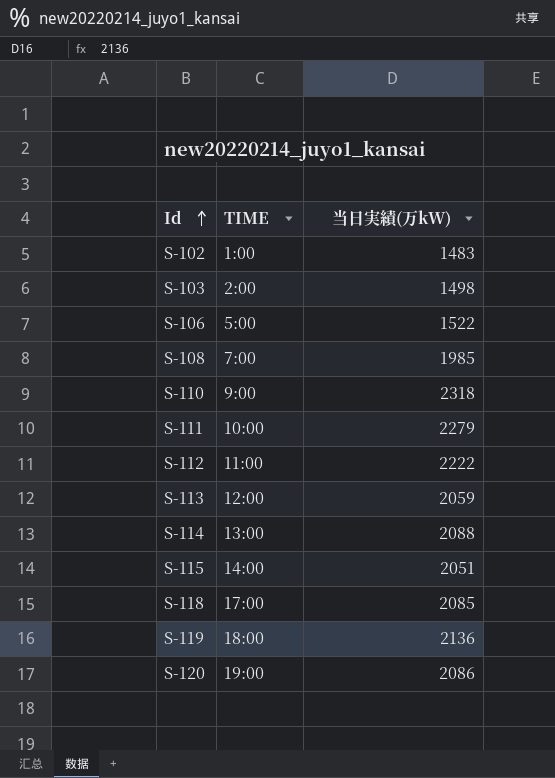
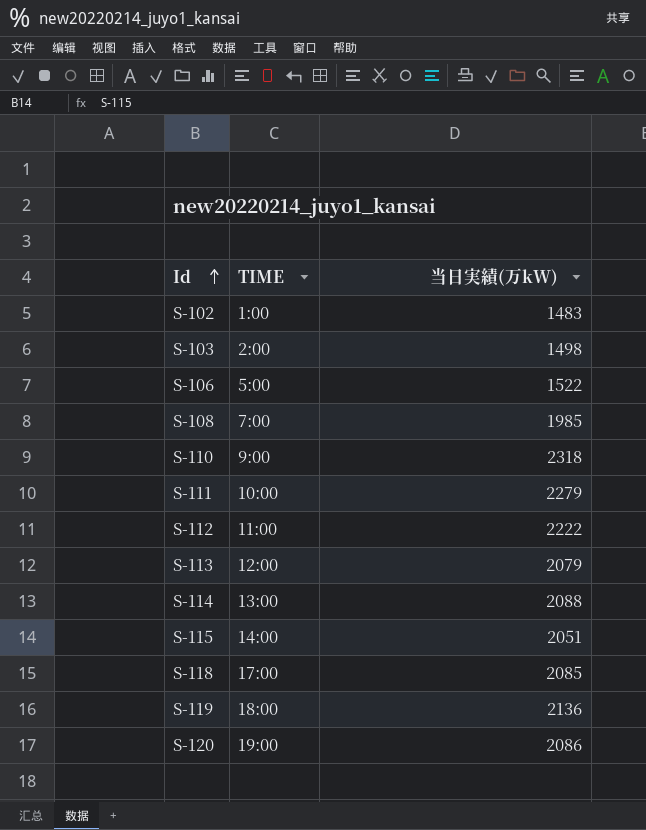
S-113 | 当日実績(万kW): 2059 -> 2079

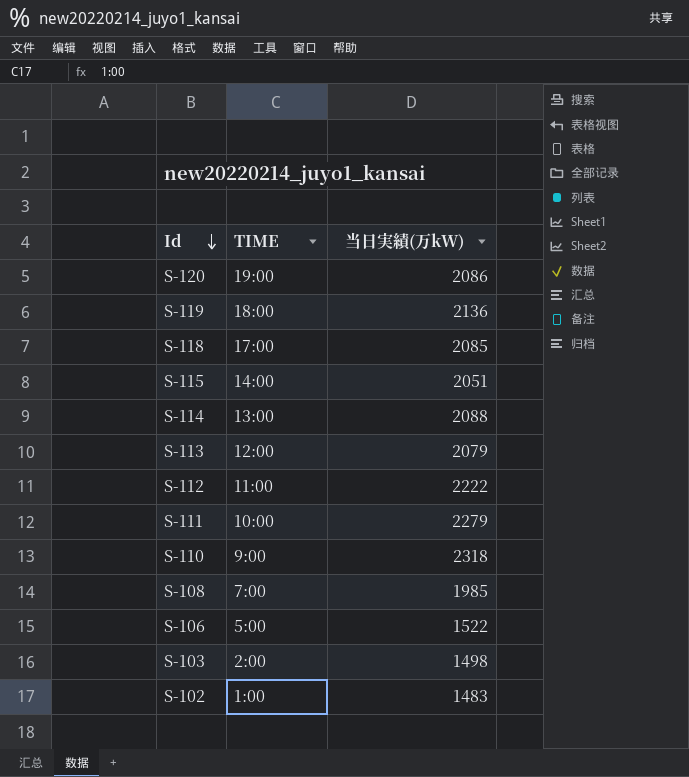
row order: Id ascending -> Id descending

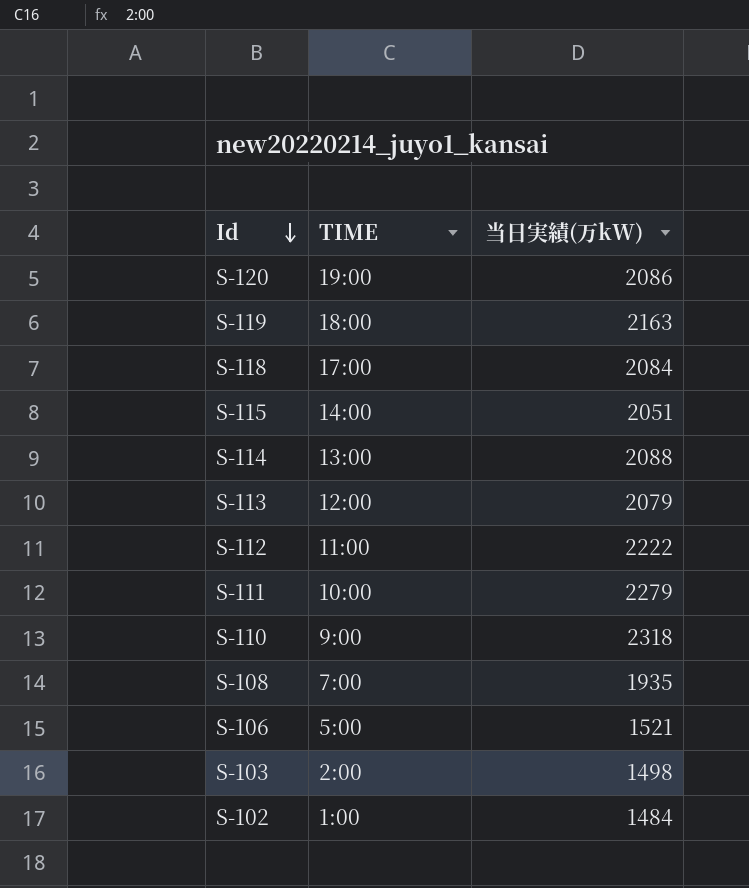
S-119 | 当日実績(万kW): 2136 -> 2163
S-118 | 当日実績(万kW): 2085 -> 2084
S-108 | 当日実績(万kW): 1985 -> 1935
S-106 | 当日実績(万kW): 1522 -> 1521
S-102 | 当日実績(万kW): 1483 -> 1484

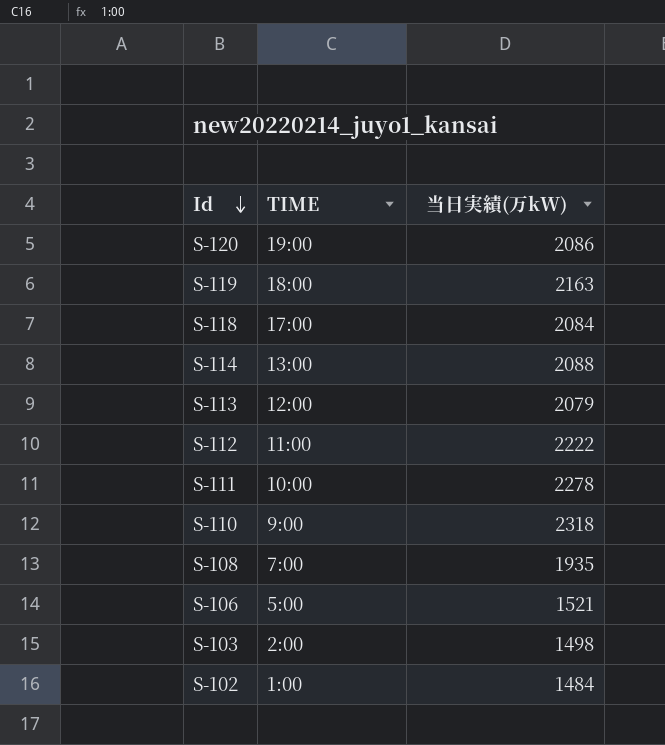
row S-115: 14:00 | 2051 -> none
S-111 | 当日実績(万kW): 2279 -> 2278

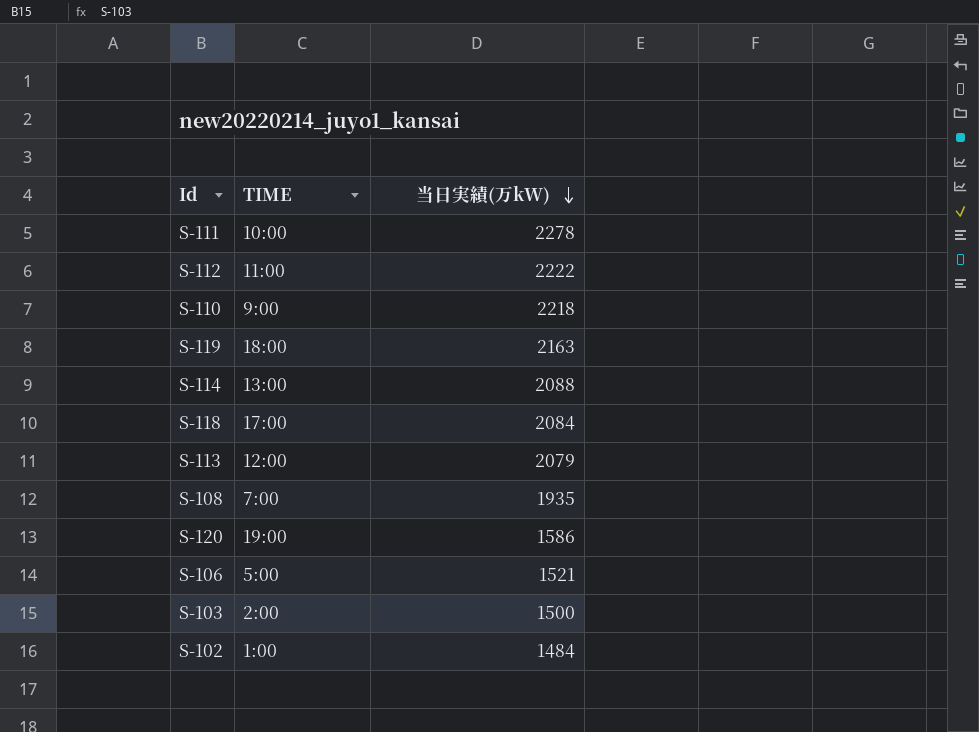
row order: Id descending -> 当日実績(万kW) descending
S-110 | 当日実績(万kW): 2318 -> 2218
S-120 | 当日実績(万kW): 2086 -> 1586
S-103 | 当日実績(万kW): 1498 -> 1500

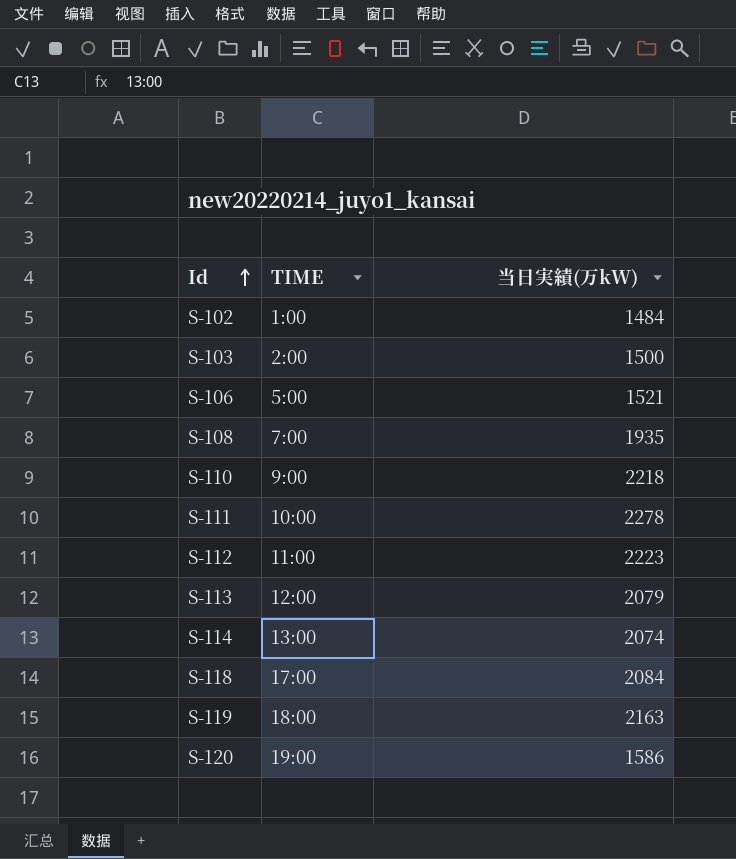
row order: 当日実績(万kW) descending -> Id ascending
S-112 | 当日実績(万kW): 2222 -> 2223
S-114 | 当日実績(万kW): 2088 -> 2074

